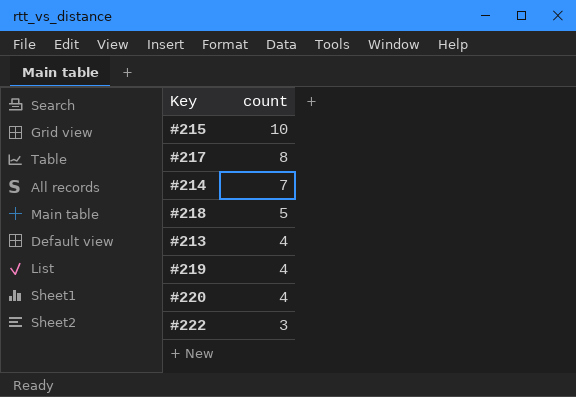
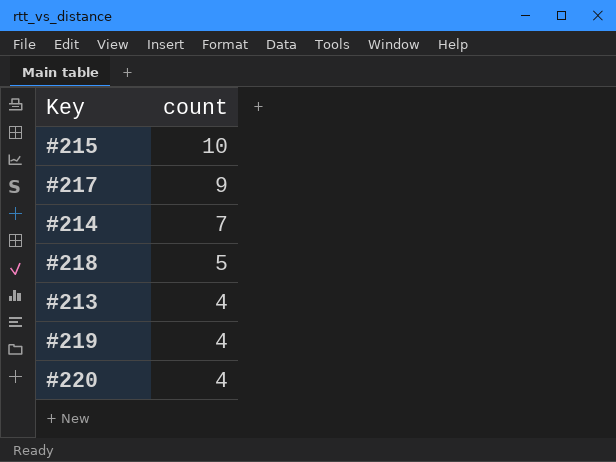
row #222: 3 -> none
#217 | count: 8 -> 9

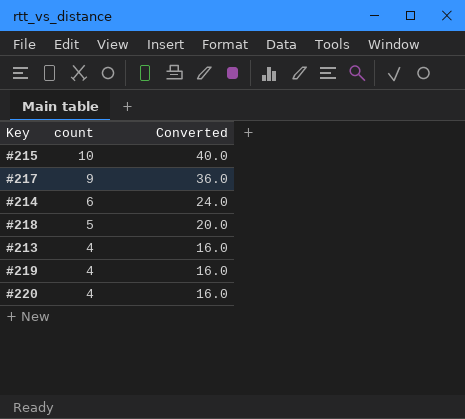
column Converted | formula: none -> [count] * 4
#214 | count: 7 -> 6

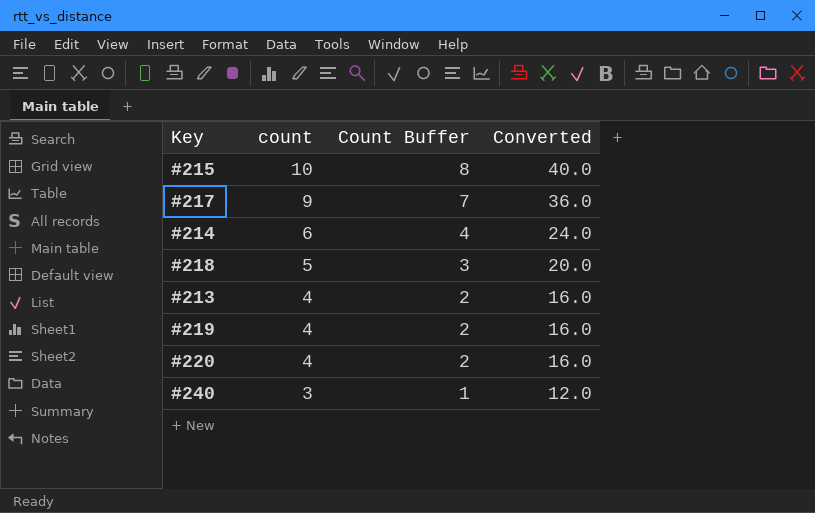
column Count Buffer | formula: none -> [count] - 2
row #240: none -> 3 | 1 | 12.0

